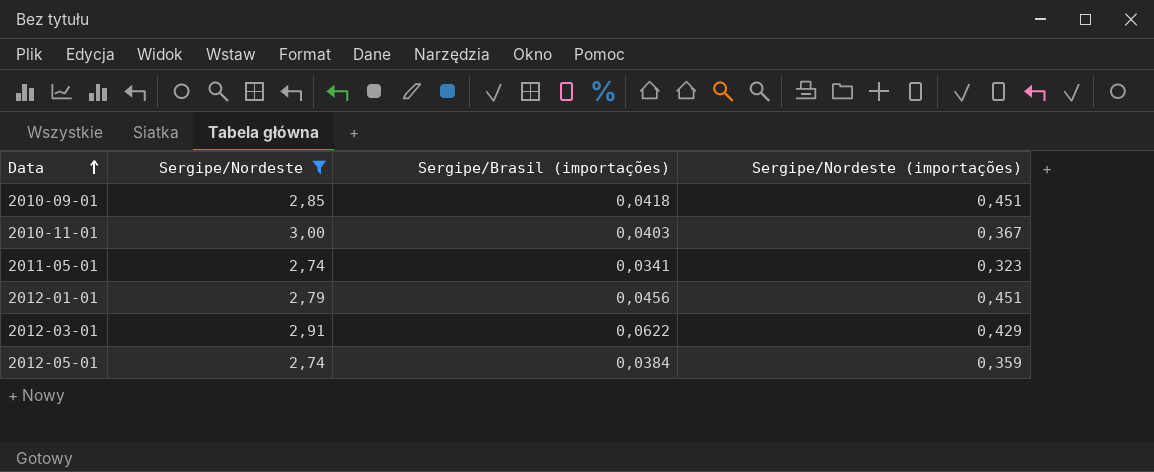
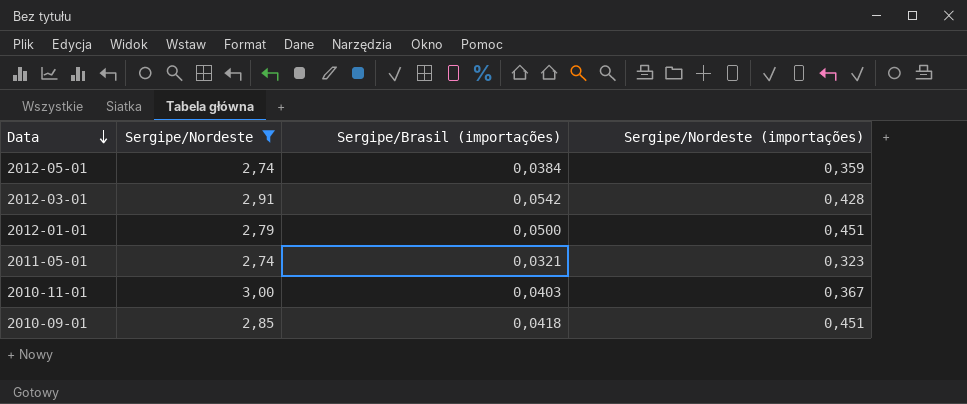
row order: Data ascending -> Data descending
2012-03-01 | Sergipe/Brasil (importações): 0,0622 -> 0,0542
2012-03-01 | Sergipe/Nordeste (importações): 0,429 -> 0,428
2012-01-01 | Sergipe/Brasil (importações): 0,0456 -> 0,0500
2011-05-01 | Sergipe/Brasil (importações): 0,0341 -> 0,0321

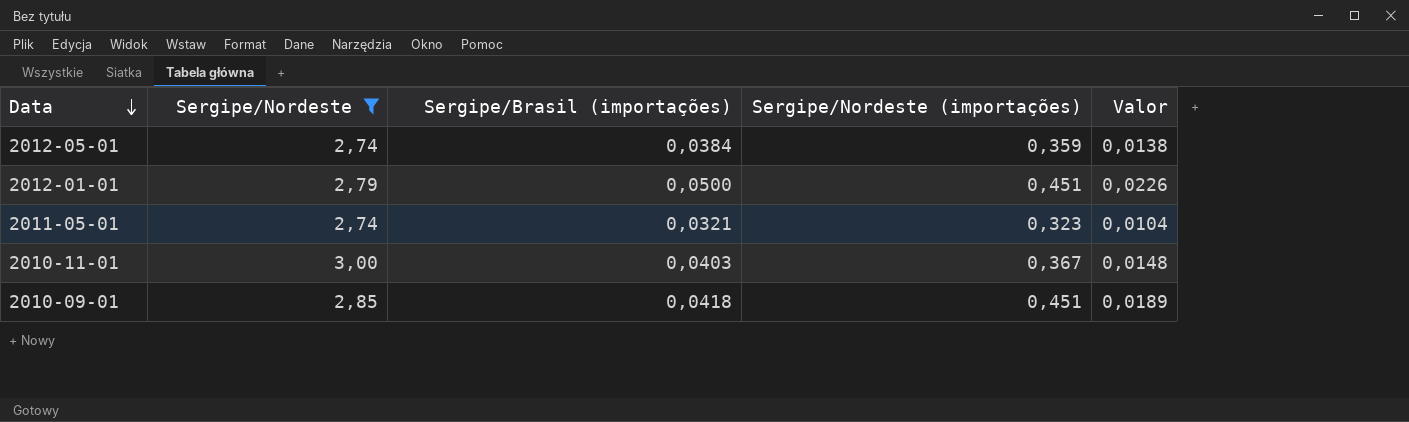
column Valor | formula: none -> [Sergipe/Brasil (importações)] * [Sergipe/Nordeste (importações)]
row 2012-03-01: 2,91 | 0,0542 | 0,428 -> none

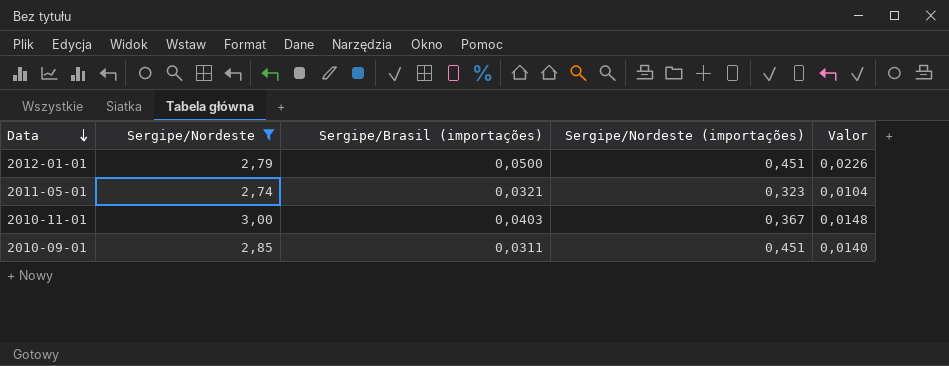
row 2012-05-01: 2,74 | 0,0384 | 0,359 | 0,0138 -> none
2010-09-01 | Sergipe/Brasil (importações): 0,0418 -> 0,0311
2010-09-01 | Valor: 0,0189 -> 0,0140

